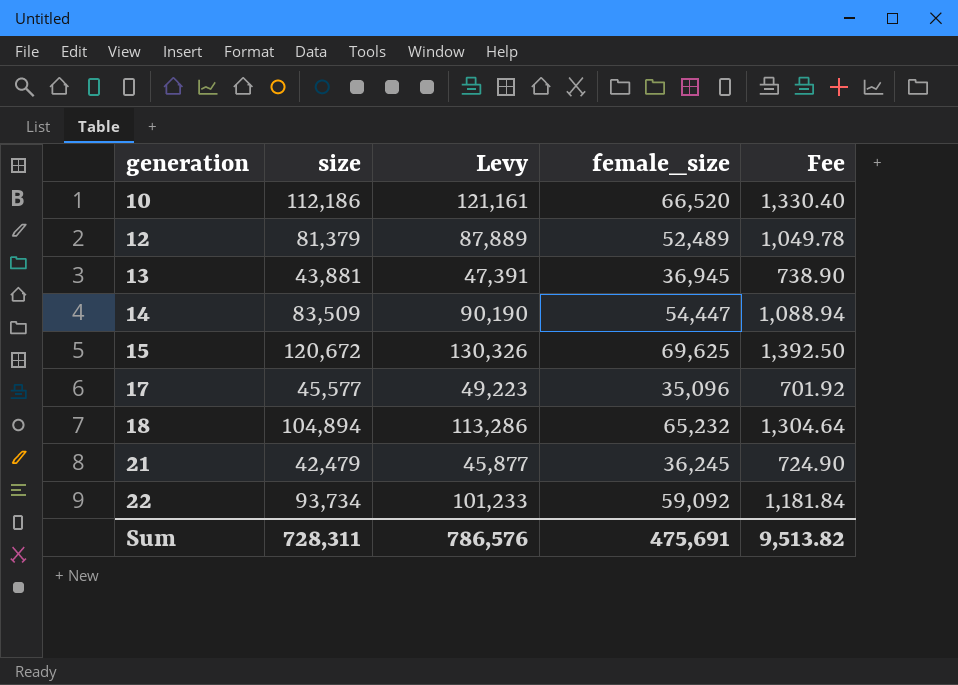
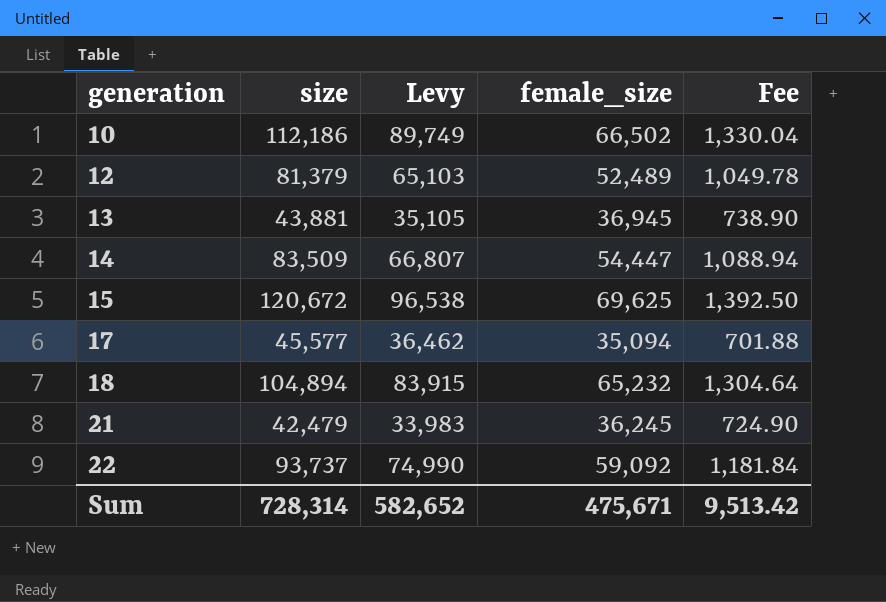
column Levy | formula: [size] * 1.08 -> [size] * 0.8
10 | female_size: 66,520 -> 66,502
10 | Fee: 1,330.40 -> 1,330.04
17 | female_size: 35,096 -> 35,094
17 | Fee: 701.92 -> 701.88
22 | size: 93,734 -> 93,737
Sum | size: 728,311 -> 728,314
Sum | Levy: 786,576 -> 582,652
Sum | female_size: 475,691 -> 475,671
Sum | Fee: 9,513.82 -> 9,513.42

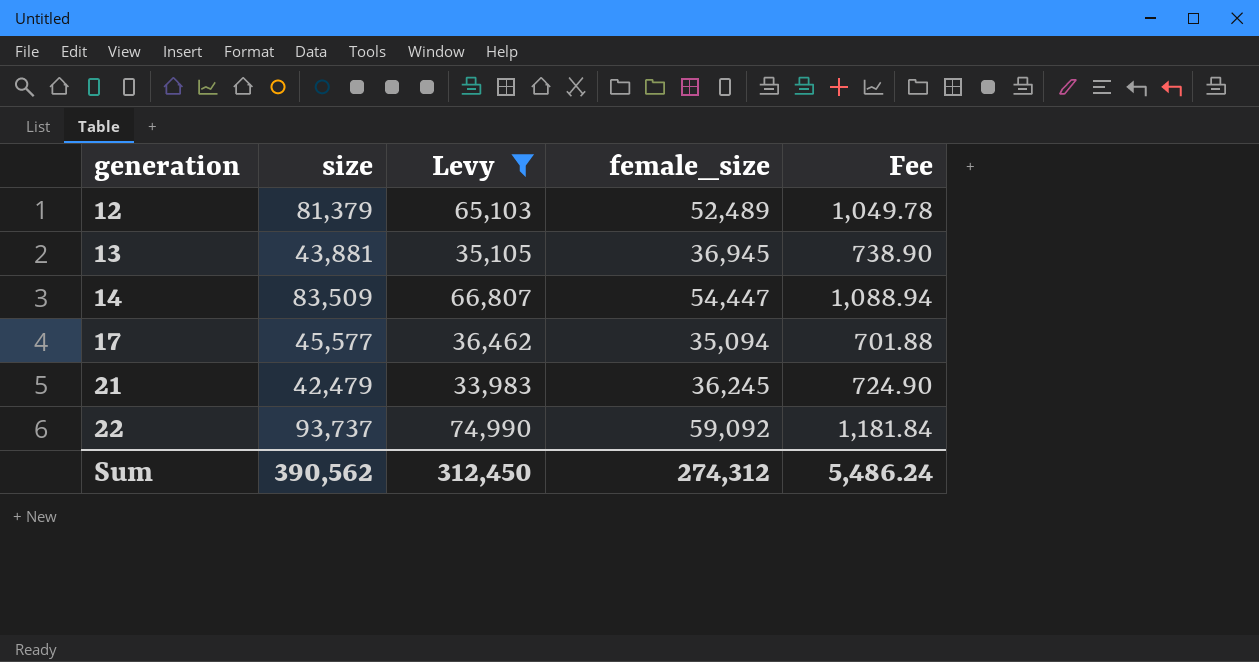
filter: none -> Levy <= 74,990
Sum | size: 728,314 -> 390,562
Sum | Levy: 582,652 -> 312,450
Sum | female_size: 475,671 -> 274,312
Sum | Fee: 9,513.42 -> 5,486.24

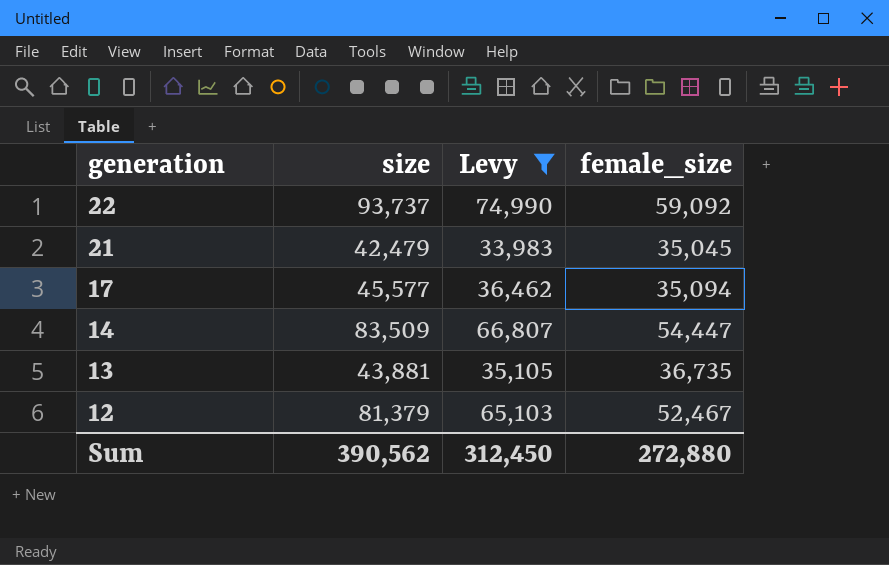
row order: generation ascending -> generation descending
column Fee | formula: [female_size] * 0.02 -> none
21 | female_size: 36,245 -> 35,045
13 | female_size: 36,945 -> 36,735
12 | female_size: 52,489 -> 52,467
Sum | female_size: 274,312 -> 272,880

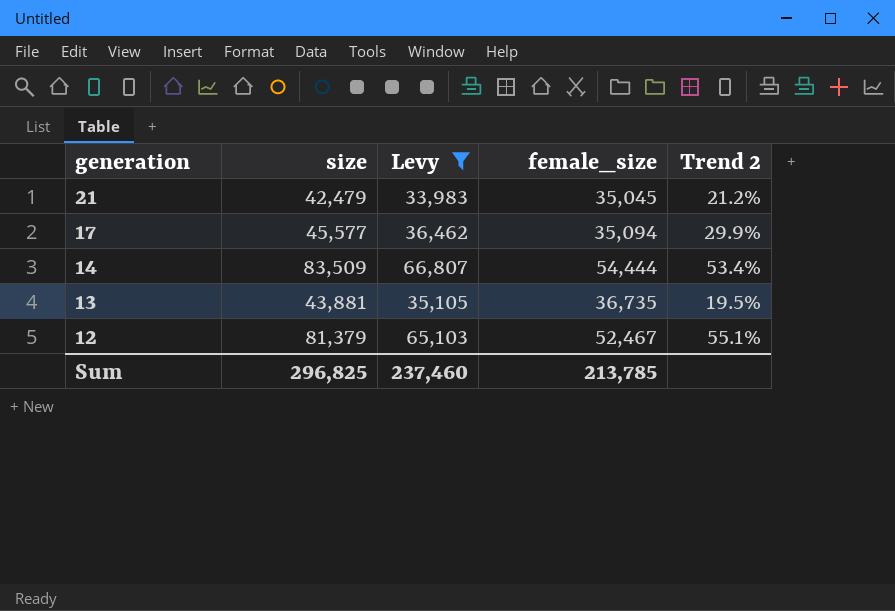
column Trend 2 | formula: none -> ([size] - [female_size]) / [female_size]
row 22: 93,737 | 74,990 | 59,092 -> none
14 | female_size: 54,447 -> 54,444
Sum | size: 390,562 -> 296,825
Sum | Levy: 312,450 -> 237,460
Sum | female_size: 272,880 -> 213,785

